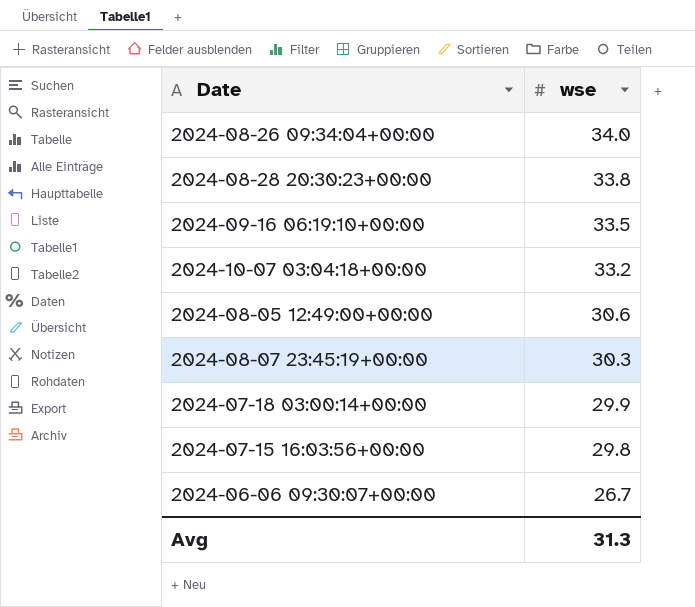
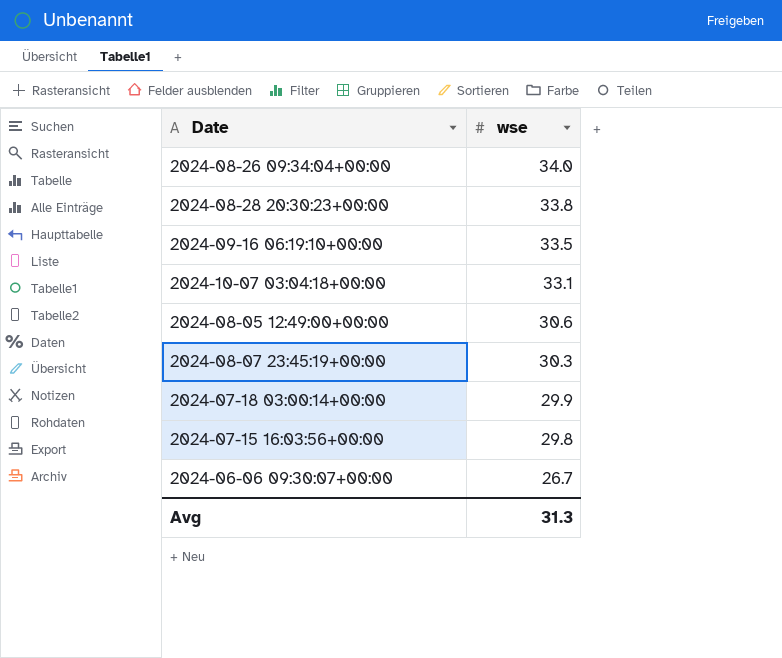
2024-10-07 03:04:18+00:00 | wse: 33.2 -> 33.1

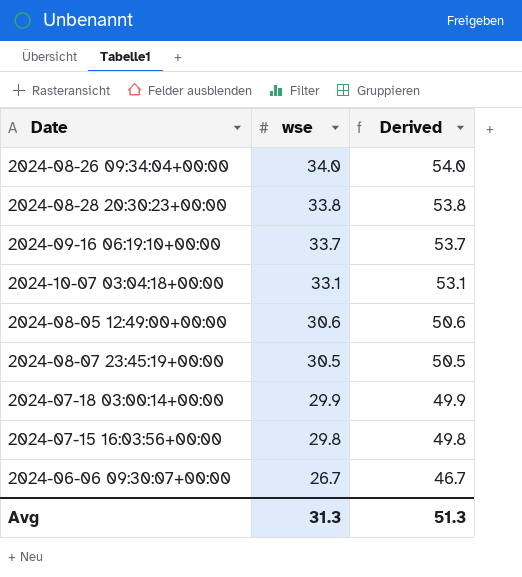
column Derived | formula: none -> [wse] + 20
2024-09-16 06:19:10+00:00 | wse: 33.5 -> 33.7
2024-08-07 23:45:19+00:00 | wse: 30.3 -> 30.5

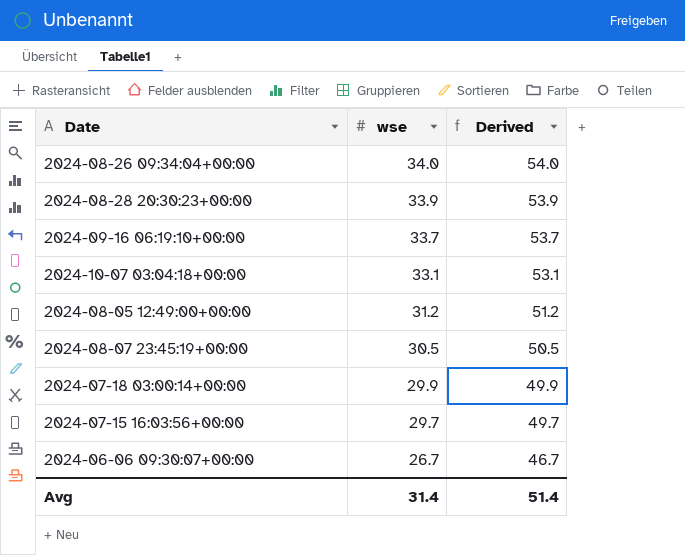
2024-08-28 20:30:23+00:00 | wse: 33.8 -> 33.9
2024-08-28 20:30:23+00:00 | Derived: 53.8 -> 53.9
2024-08-05 12:49:00+00:00 | wse: 30.6 -> 31.2
2024-08-05 12:49:00+00:00 | Derived: 50.6 -> 51.2
2024-07-15 16:03:56+00:00 | wse: 29.8 -> 29.7
2024-07-15 16:03:56+00:00 | Derived: 49.8 -> 49.7
Avg | wse: 31.3 -> 31.4
Avg | Derived: 51.3 -> 51.4

